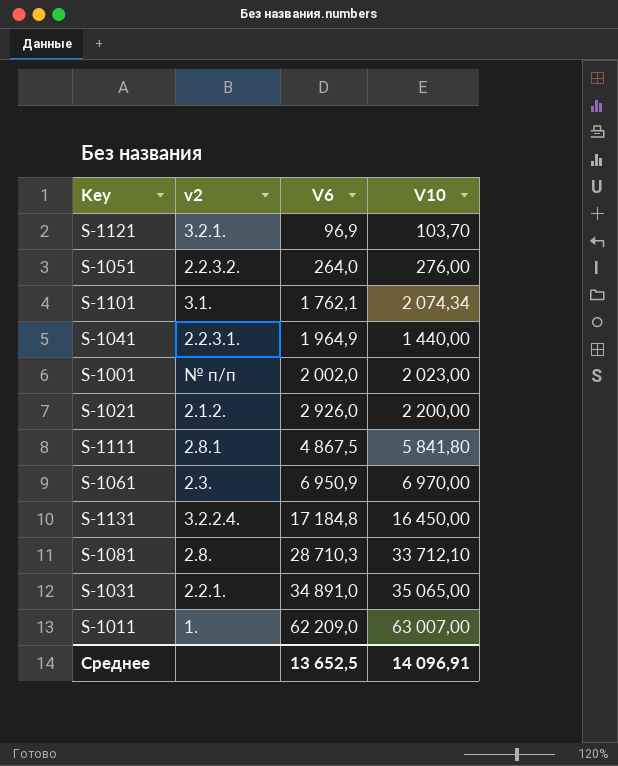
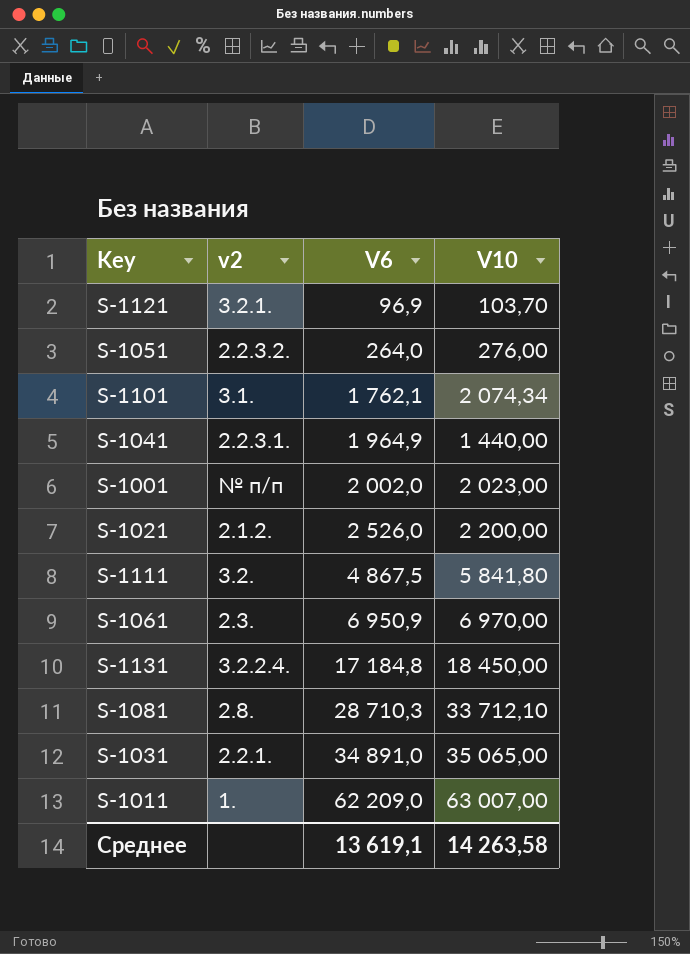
S-1021 | V6: 2 926,0 -> 2 526,0
S-1111 | v2: 2.8.1 -> 3.2.
S-1131 | V10: 16 450,00 -> 18 450,00
Среднее | V6: 13 652,5 -> 13 619,1
Среднее | V10: 14 096,91 -> 14 263,58

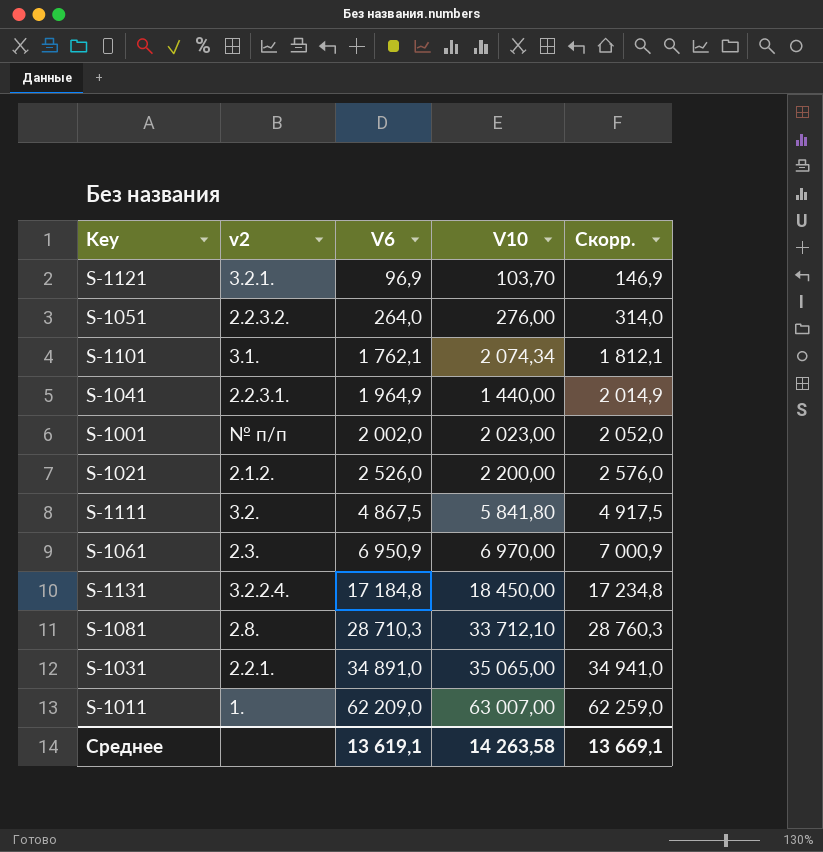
column Скорр. | formula: none -> [V6] + 50

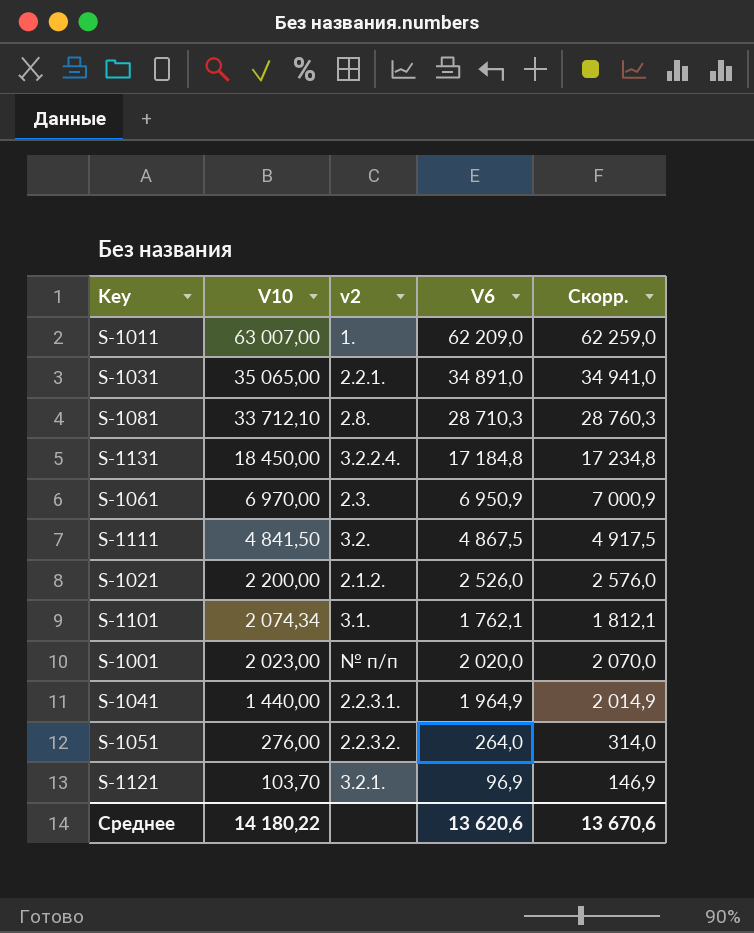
row order: V6 ascending -> V10 descending
column V10 | position: 4 -> 2
S-1111 | V10: 5 841,80 -> 4 841,50
S-1001 | V6: 2 002,0 -> 2 020,0
S-1001 | Скорр.: 2 052,0 -> 2 070,0
Среднее | V10: 14 263,58 -> 14 180,22
Среднее | V6: 13 619,1 -> 13 620,6
Среднее | Скорр.: 13 669,1 -> 13 670,6

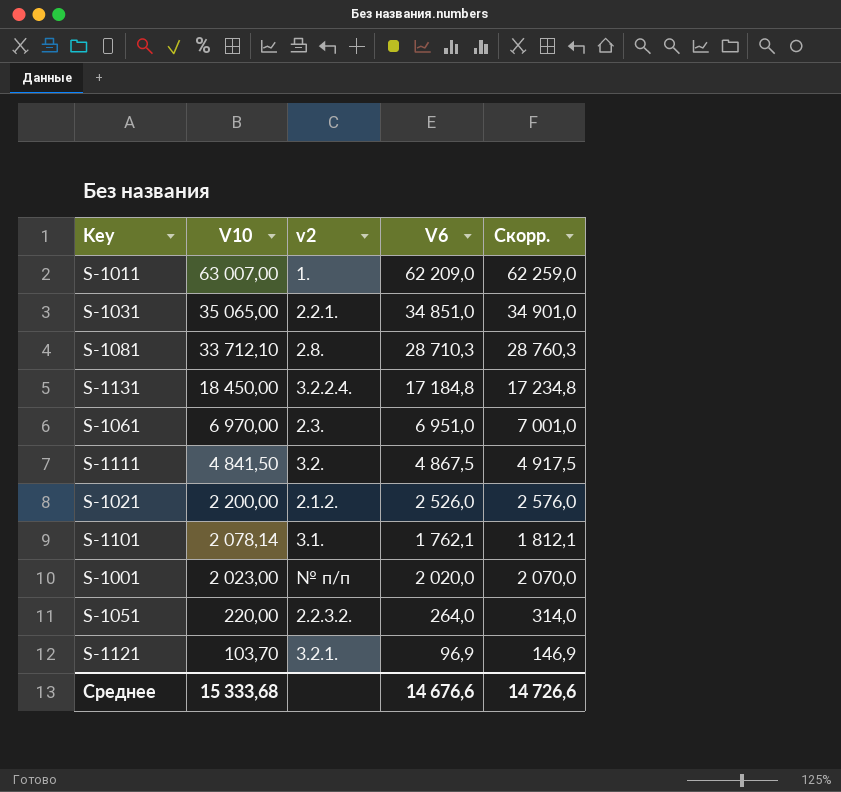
row S-1041: 1 440,00 | 2.2.3.1. | 1 964,9 | 2 014,9 -> none
S-1031 | V6: 34 891,0 -> 34 851,0
S-1031 | Скорр.: 34 941,0 -> 34 901,0
S-1061 | V6: 6 950,9 -> 6 951,0
S-1061 | Скорр.: 7 000,9 -> 7 001,0
S-1101 | V10: 2 074,34 -> 2 078,14
S-1051 | V10: 276,00 -> 220,00
Среднее | V10: 14 180,22 -> 15 333,68
Среднее | V6: 13 620,6 -> 14 676,6
Среднее | Скорр.: 13 670,6 -> 14 726,6

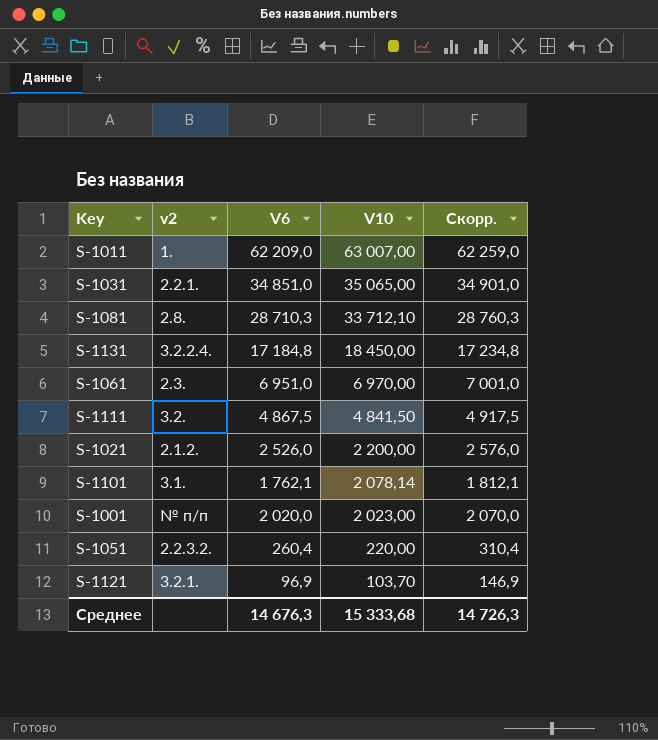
column V10 | position: 2 -> 4
S-1051 | V6: 264,0 -> 260,4
S-1051 | Скорр.: 314,0 -> 310,4
Среднее | V6: 14 676,6 -> 14 676,3
Среднее | Скорр.: 14 726,6 -> 14 726,3

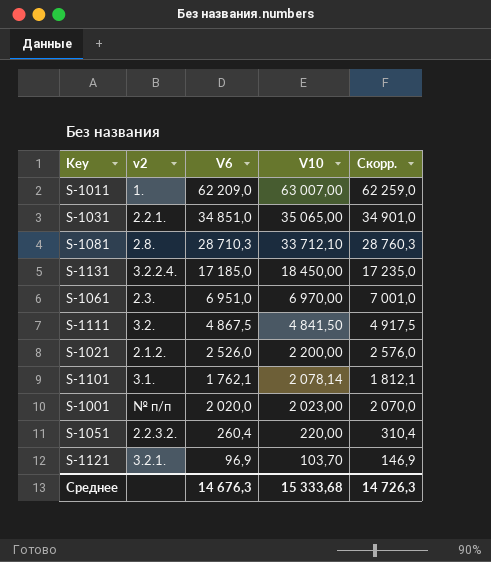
S-1131 | V6: 17 184,8 -> 17 185,0
S-1131 | Скорр.: 17 234,8 -> 17 235,0

